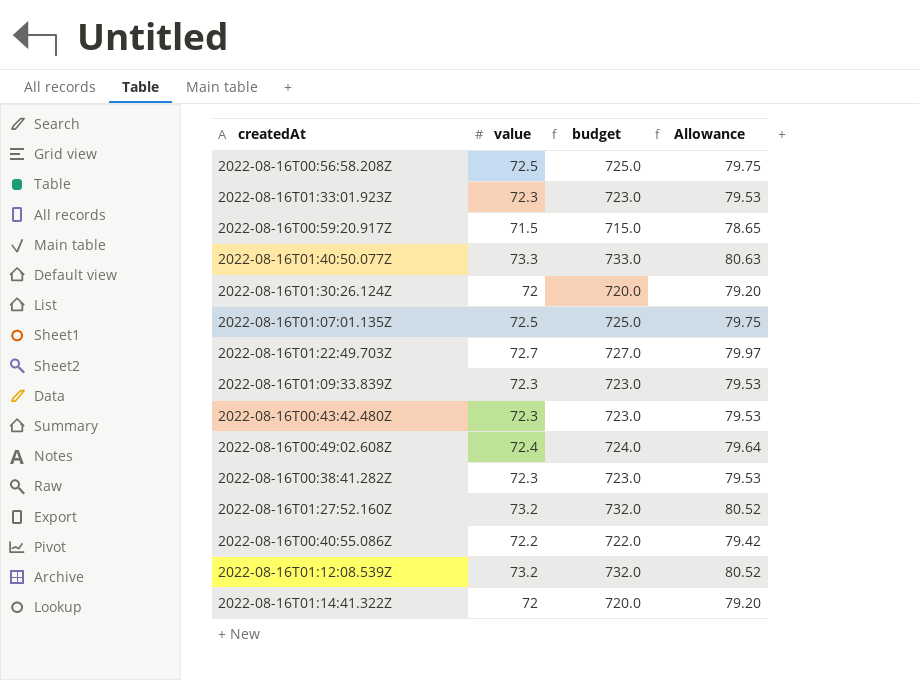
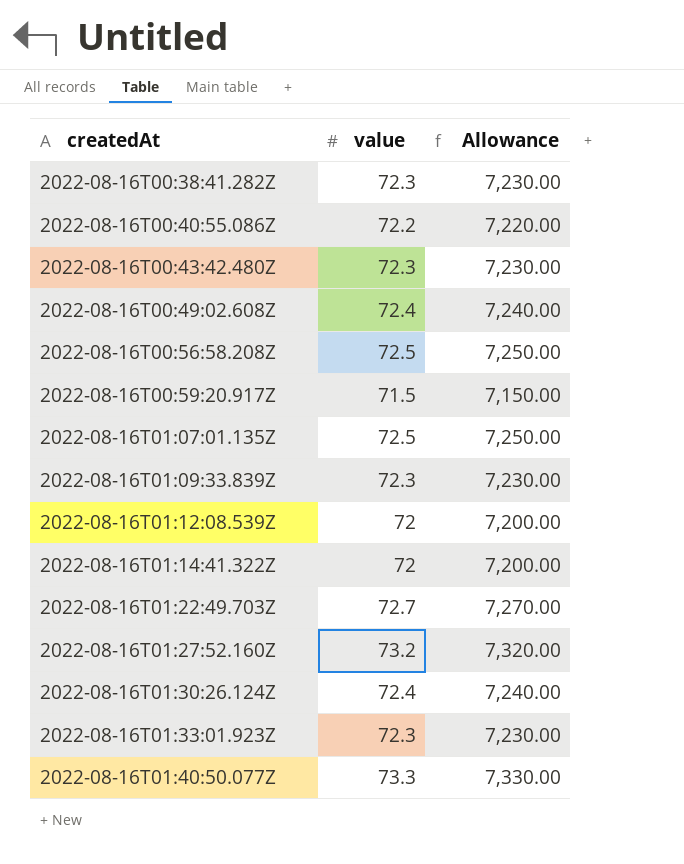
row order: none -> createdAt ascending
column budget | formula: [value] * 10 -> none
column Allowance | formula: [value] * 1.1 -> [value] * 100
2022-08-16T01:12:08.539Z | value: 73.2 -> 72
2022-08-16T01:30:26.124Z | value: 72 -> 72.4

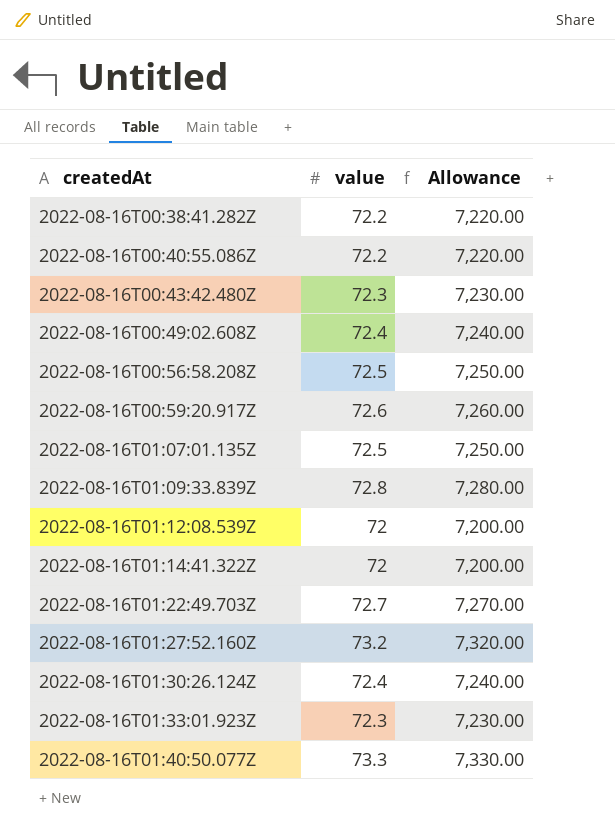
2022-08-16T00:38:41.282Z | value: 72.3 -> 72.2
2022-08-16T00:38:41.282Z | Allowance: 7,230.00 -> 7,220.00
2022-08-16T00:59:20.917Z | value: 71.5 -> 72.6
2022-08-16T00:59:20.917Z | Allowance: 7,150.00 -> 7,260.00
2022-08-16T01:09:33.839Z | value: 72.3 -> 72.8
2022-08-16T01:09:33.839Z | Allowance: 7,230.00 -> 7,280.00

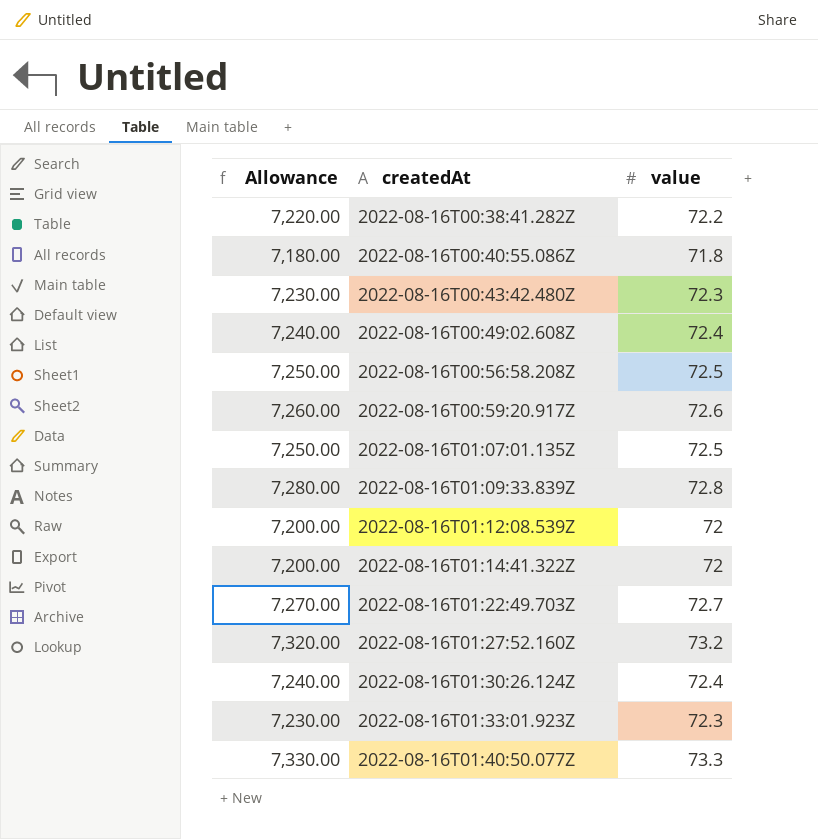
column Allowance | position: 3 -> 1
2022-08-16T00:40:55.086Z | Allowance: 7,220.00 -> 7,180.00
2022-08-16T00:40:55.086Z | value: 72.2 -> 71.8

